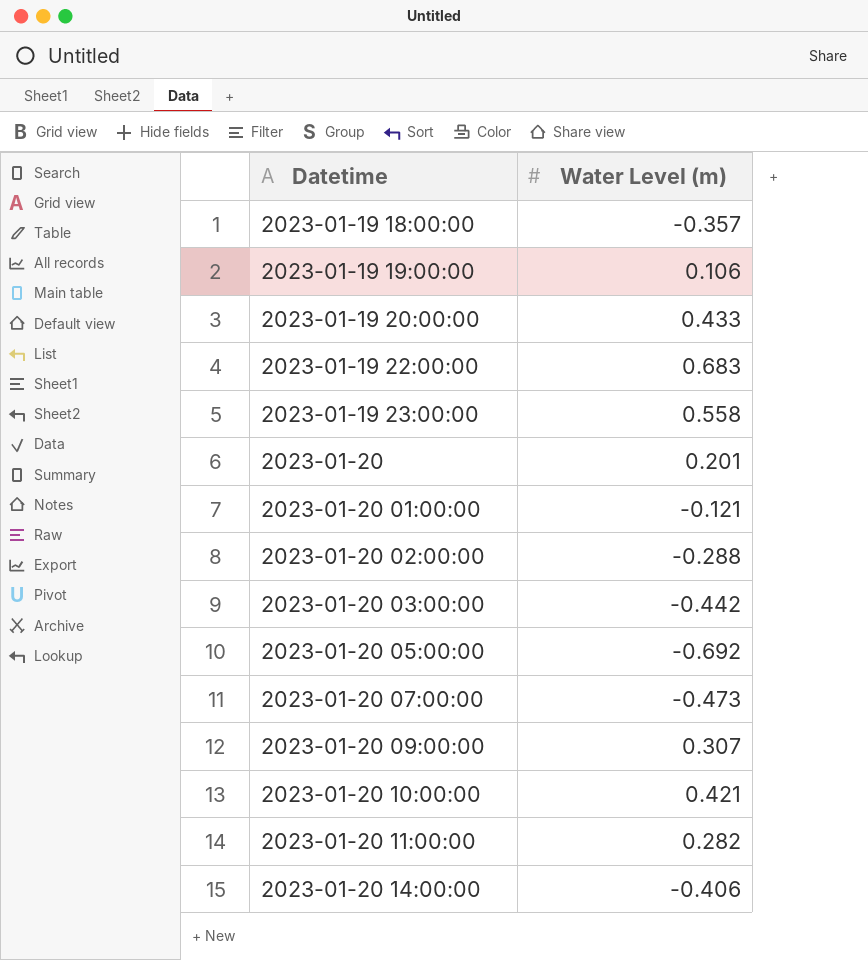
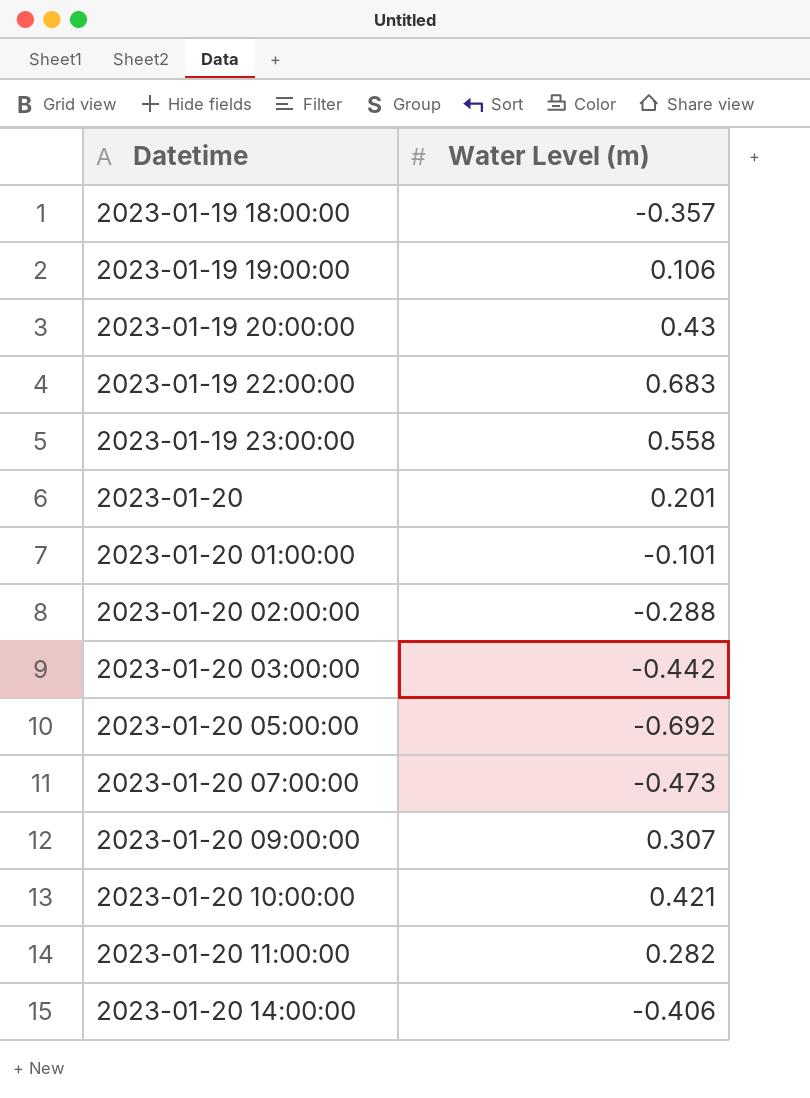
2023-01-19 20:00:00 | Water Level (m): 0.433 -> 0.43
2023-01-20 01:00:00 | Water Level (m): -0.121 -> -0.101

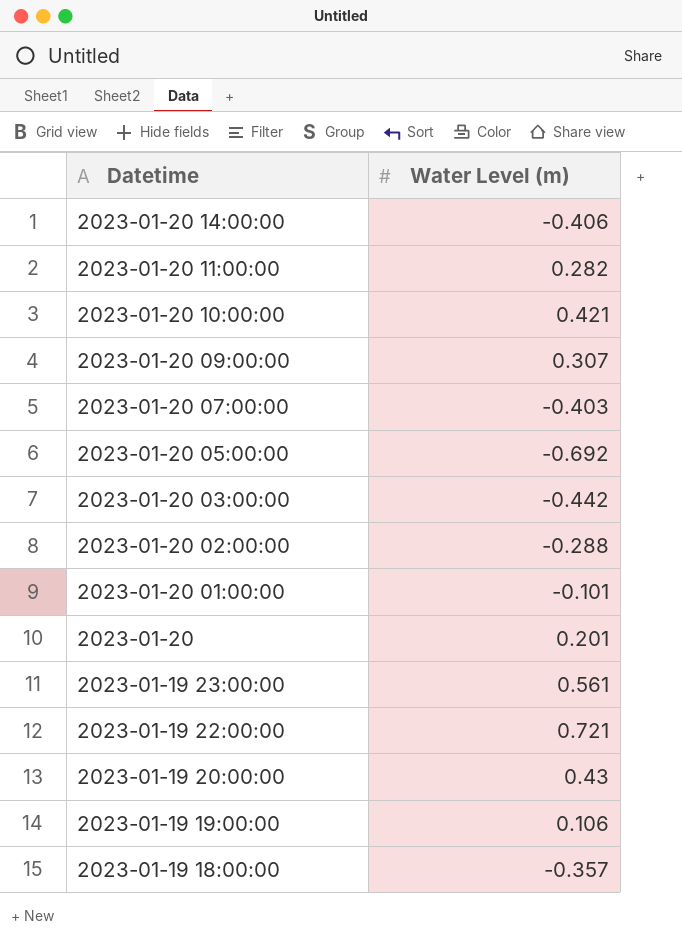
row order: Datetime ascending -> Datetime descending
2023-01-20 07:00:00 | Water Level (m): -0.473 -> -0.403
2023-01-19 23:00:00 | Water Level (m): 0.558 -> 0.561
2023-01-19 22:00:00 | Water Level (m): 0.683 -> 0.721

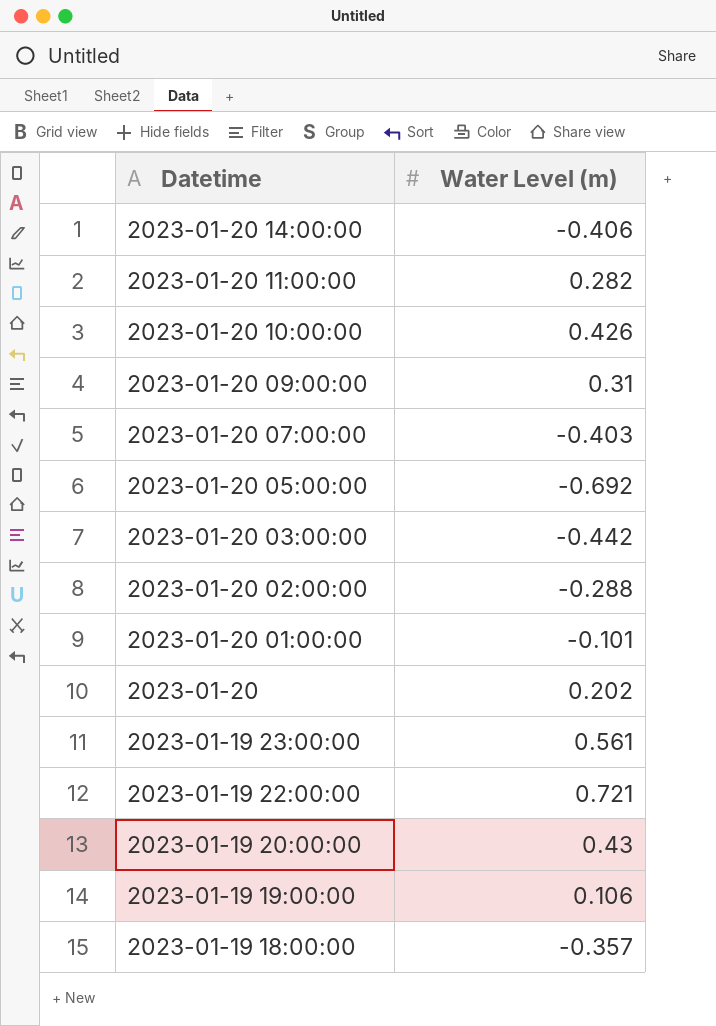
2023-01-20 10:00:00 | Water Level (m): 0.421 -> 0.426
2023-01-20 09:00:00 | Water Level (m): 0.307 -> 0.31
2023-01-20 | Water Level (m): 0.201 -> 0.202

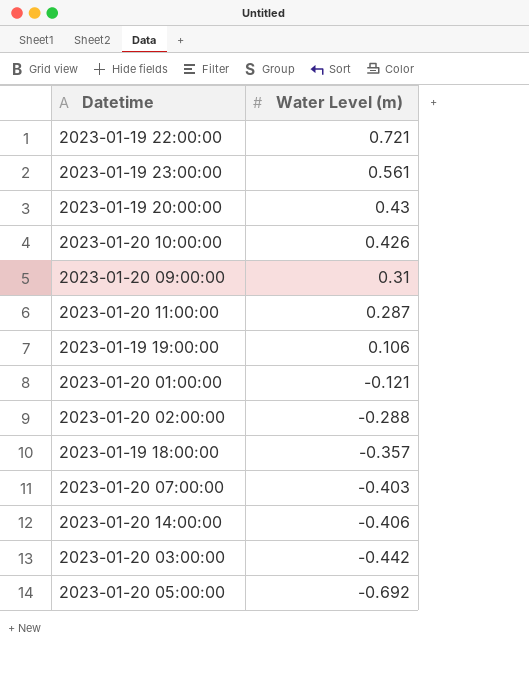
row order: Datetime descending -> Water Level (m) descending
row 2023-01-20: 0.202 -> none
2023-01-20 11:00:00 | Water Level (m): 0.282 -> 0.287
2023-01-20 01:00:00 | Water Level (m): -0.101 -> -0.121

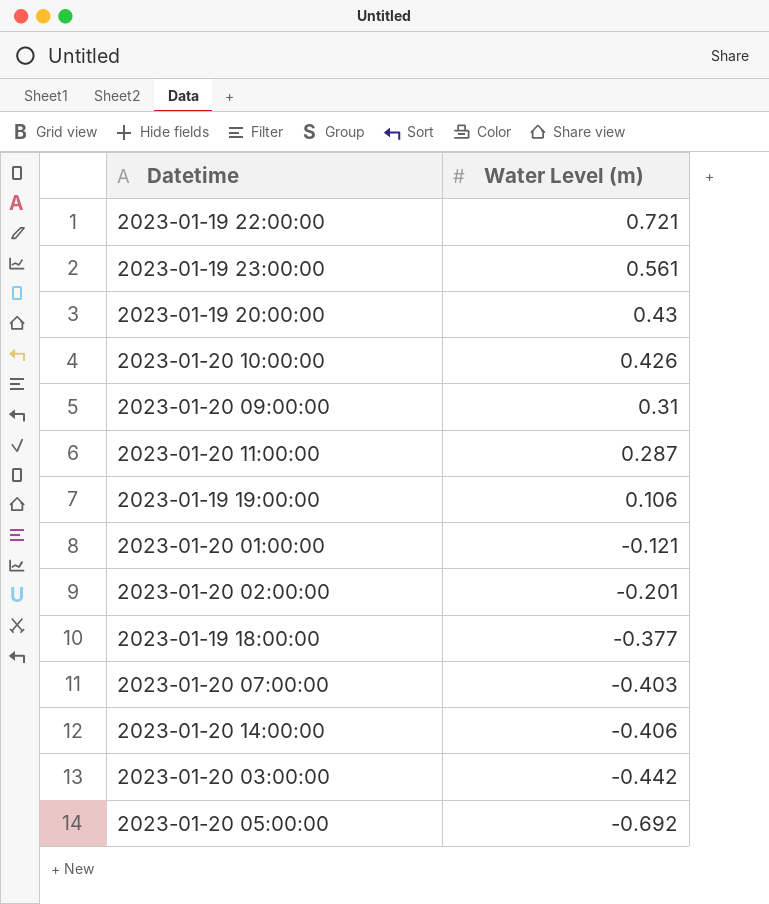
2023-01-20 02:00:00 | Water Level (m): -0.288 -> -0.201
2023-01-19 18:00:00 | Water Level (m): -0.357 -> -0.377

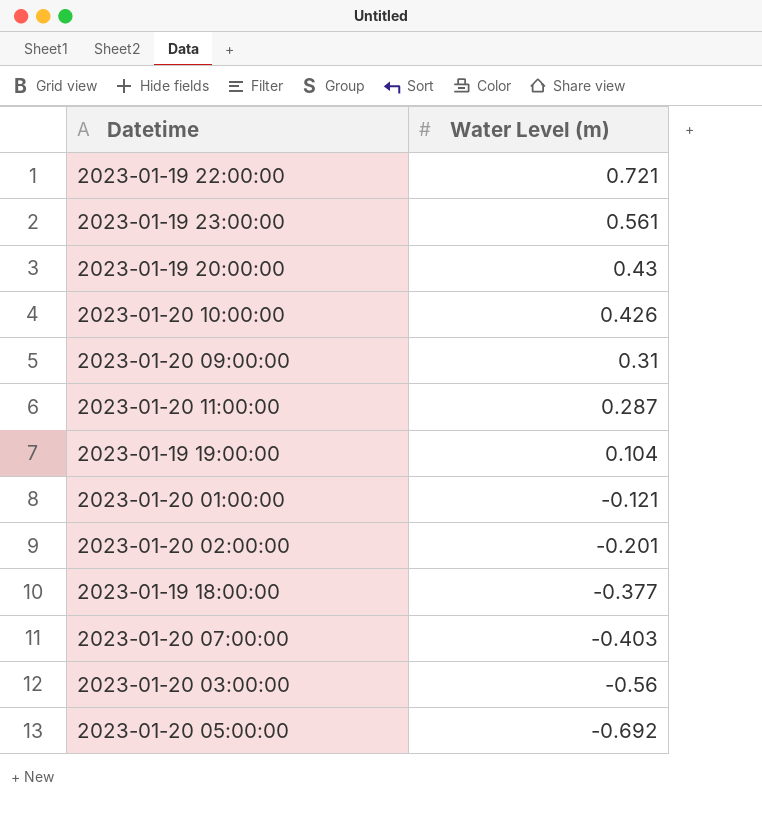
row 2023-01-20 14:00:00: -0.406 -> none
2023-01-19 19:00:00 | Water Level (m): 0.106 -> 0.104
2023-01-20 03:00:00 | Water Level (m): -0.442 -> -0.56

